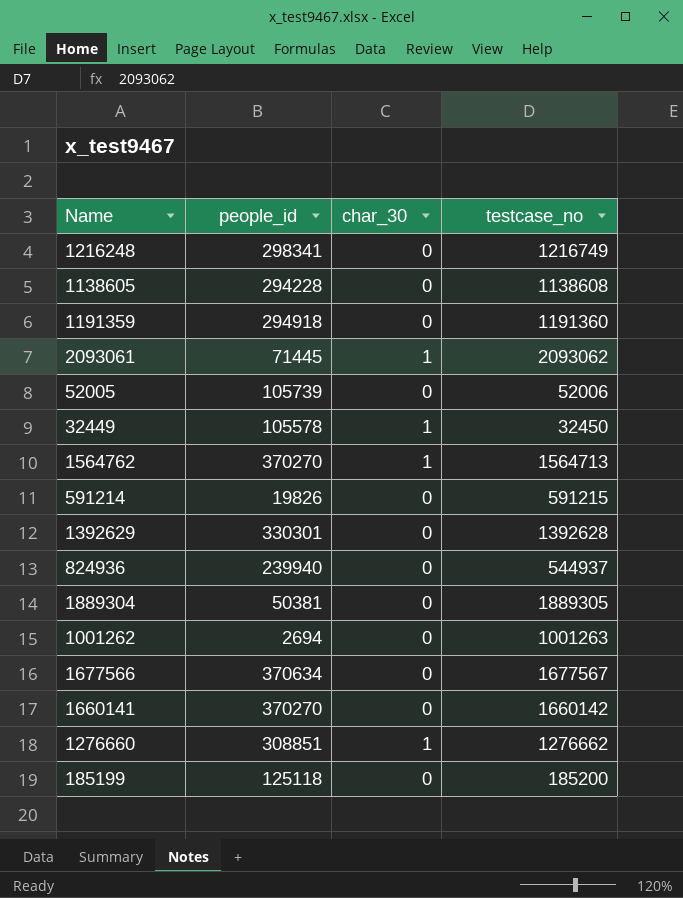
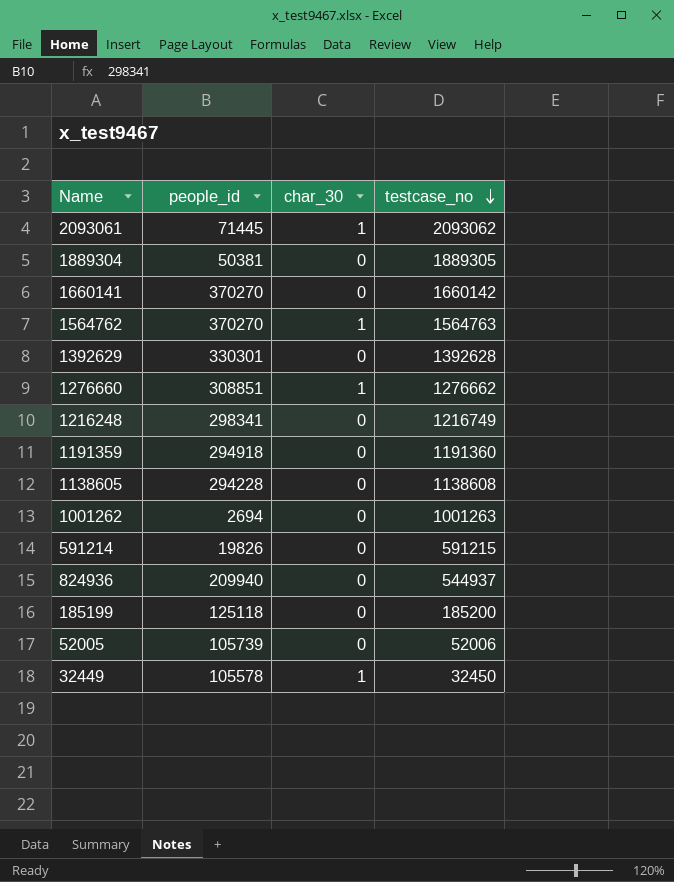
row order: none -> testcase_no descending
row 1677566: 370634 | 0 | 1677567 -> none
1564762 | testcase_no: 1564713 -> 1564763
824936 | people_id: 239940 -> 209940

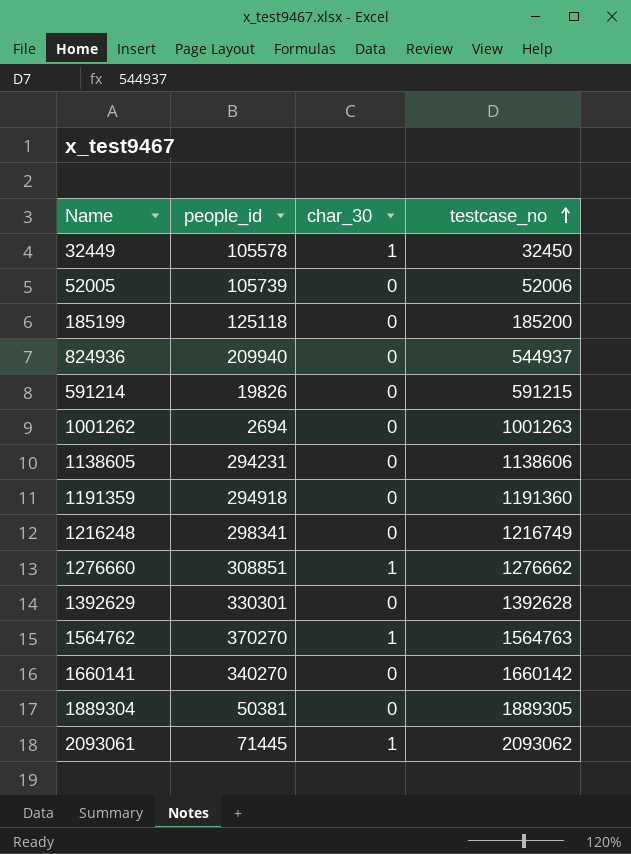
row order: testcase_no descending -> testcase_no ascending
1138605 | people_id: 294228 -> 294231
1138605 | testcase_no: 1138608 -> 1138606
1660141 | people_id: 370270 -> 340270

